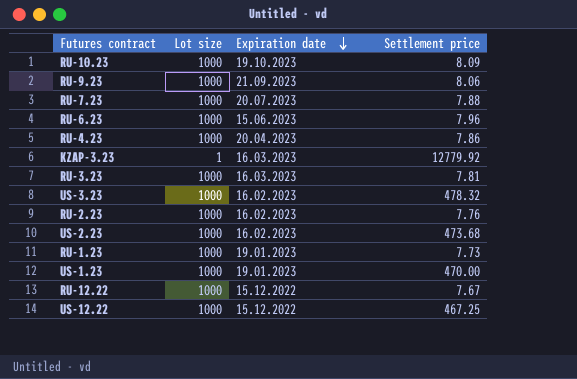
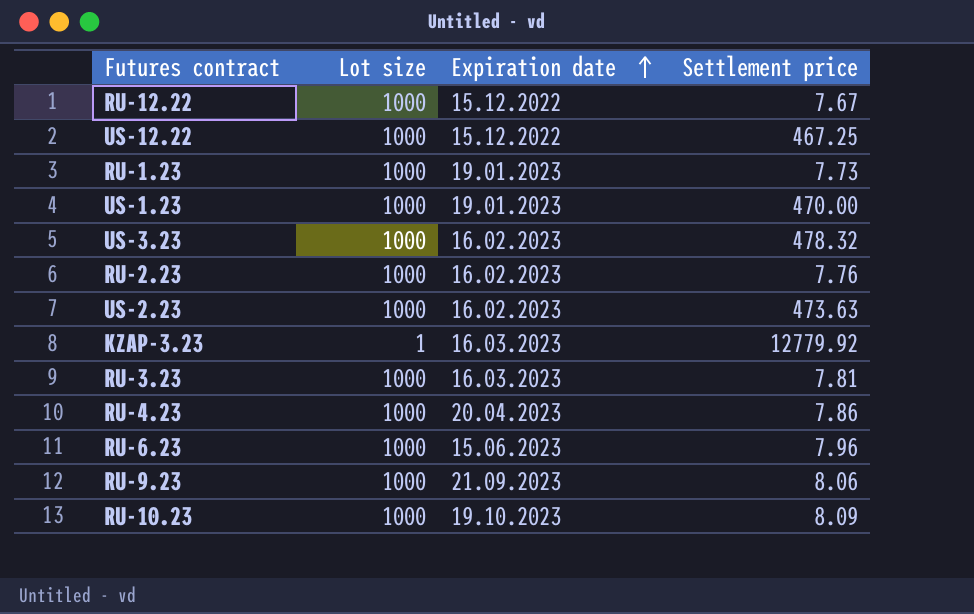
row order: Expiration date descending -> Expiration date ascending
row RU-7.23: 1000 | 20.07.2023 | 7.88 -> none
US-2.23 | Settlement price: 473.68 -> 473.63

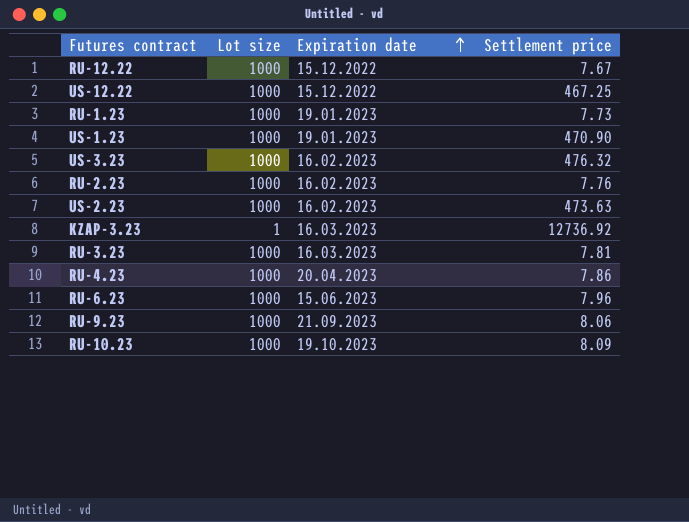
US-1.23 | Settlement price: 470.00 -> 470.90
US-3.23 | Settlement price: 478.32 -> 476.32
KZAP-3.23 | Settlement price: 12779.92 -> 12736.92

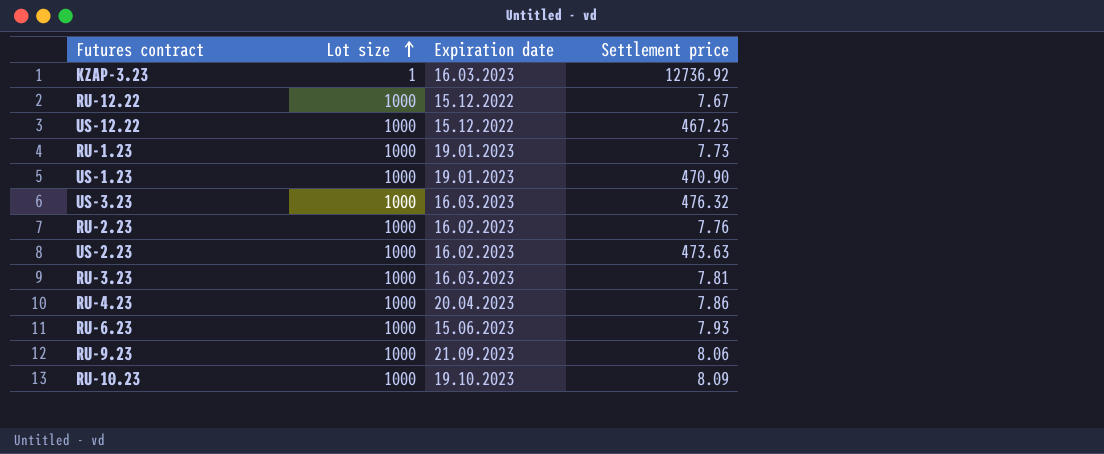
row order: Expiration date ascending -> Lot size ascending
US-3.23 | Expiration date: 16.02.2023 -> 16.03.2023
RU-6.23 | Settlement price: 7.96 -> 7.93

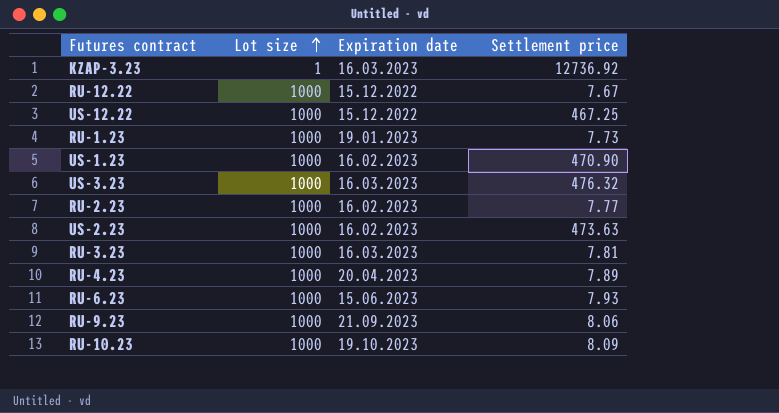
US-1.23 | Expiration date: 19.01.2023 -> 16.02.2023
RU-2.23 | Settlement price: 7.76 -> 7.77
RU-4.23 | Settlement price: 7.86 -> 7.89

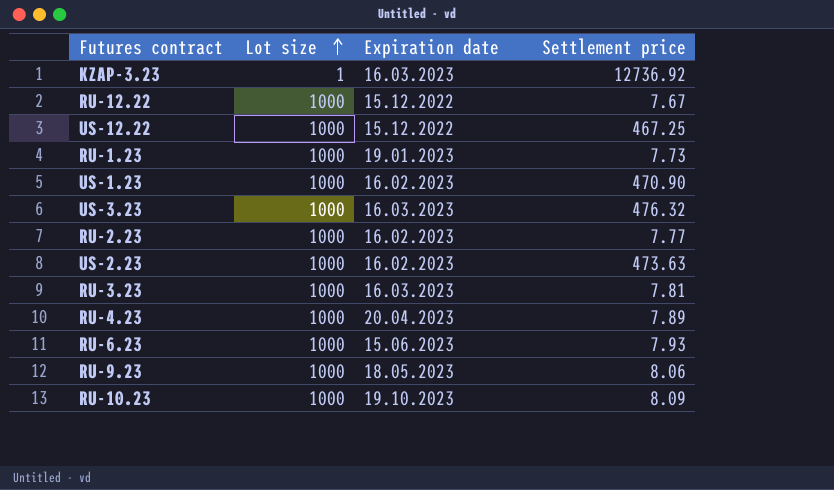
RU-9.23 | Expiration date: 21.09.2023 -> 18.05.2023

